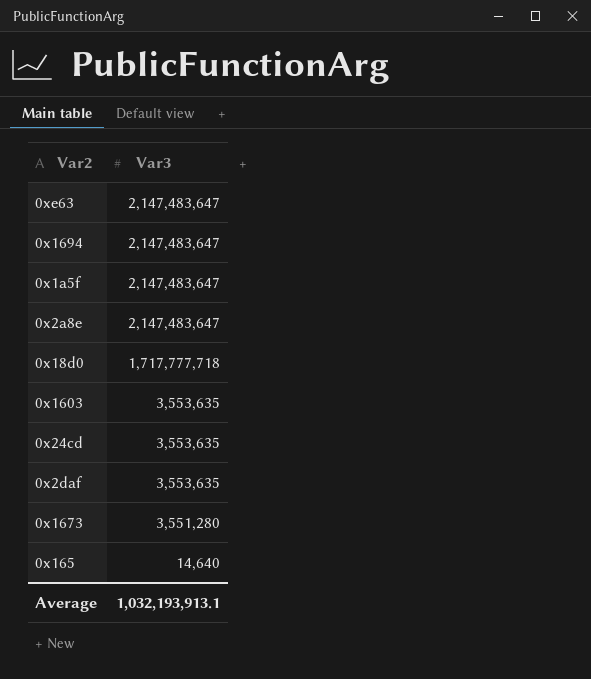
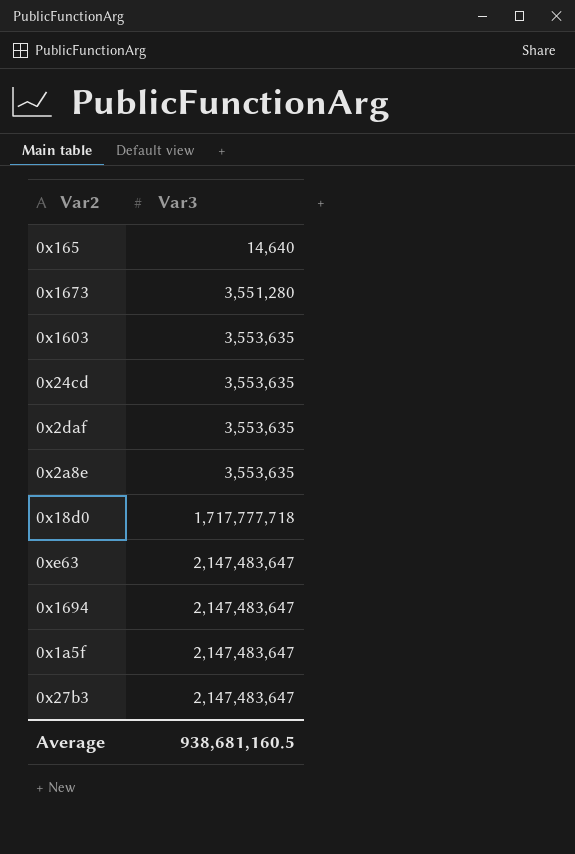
row order: Var3 descending -> Var3 ascending
0x2a8e | Var3: 2,147,483,647 -> 3,553,635
row 0x27b3: none -> 2,147,483,647
Average | Var3: 1,032,193,913.1 -> 938,681,160.5

